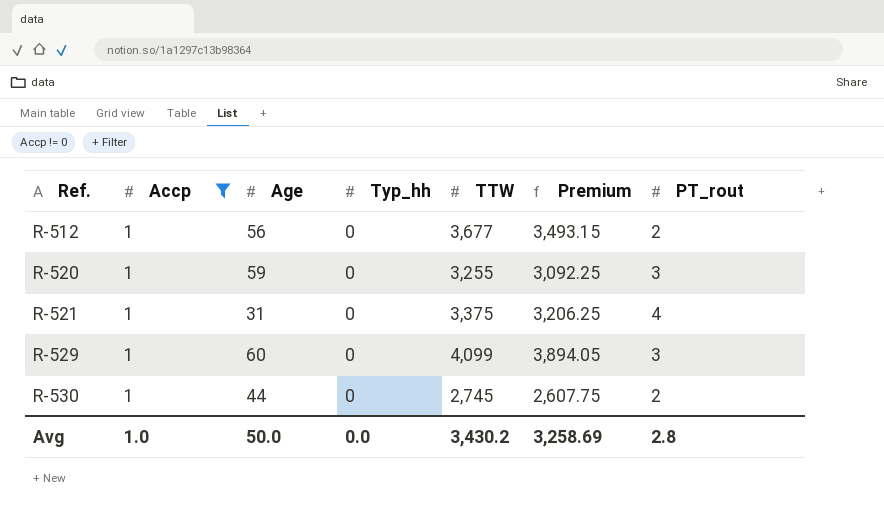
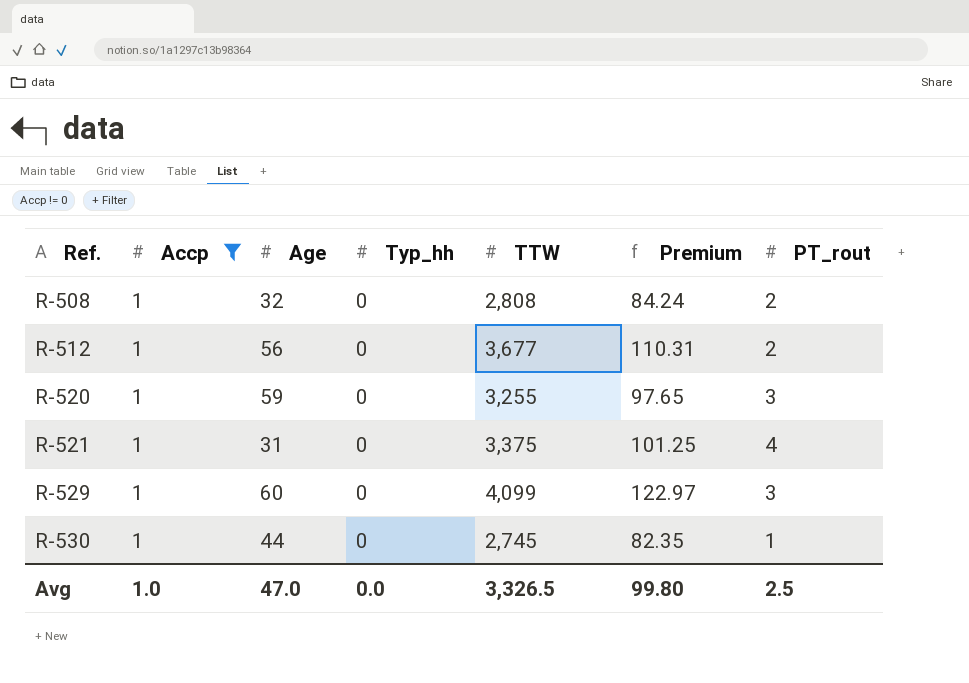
column Premium | formula: [TTW] * 0.95 -> [TTW] * 0.03
row R-508: none -> 1 | 32 | 0 | 2,808 | 84.24 | 2
R-530 | PT_rout: 2 -> 1
Avg | Age: 50.0 -> 47.0
Avg | TTW: 3,430.2 -> 3,326.5
Avg | Premium: 3,258.69 -> 99.80
Avg | PT_rout: 2.8 -> 2.5

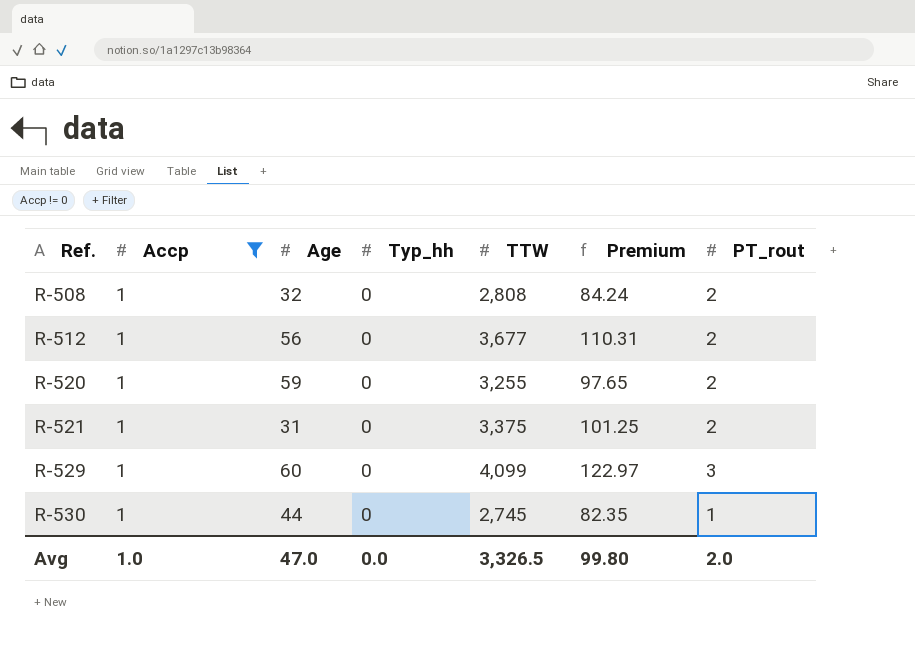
R-520 | PT_rout: 3 -> 2
R-521 | PT_rout: 4 -> 2
Avg | PT_rout: 2.5 -> 2.0

